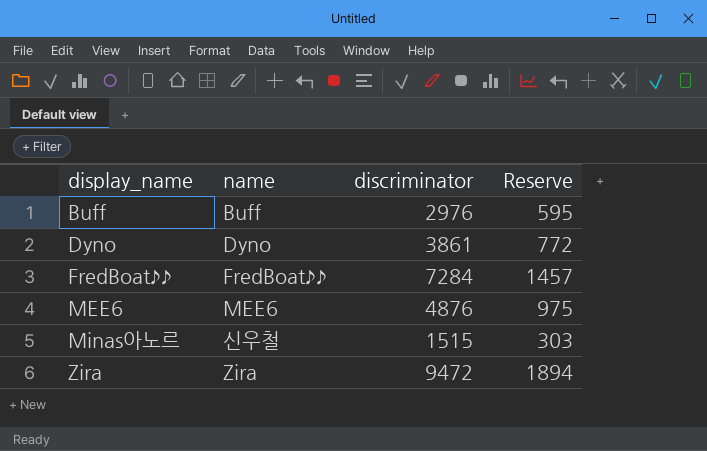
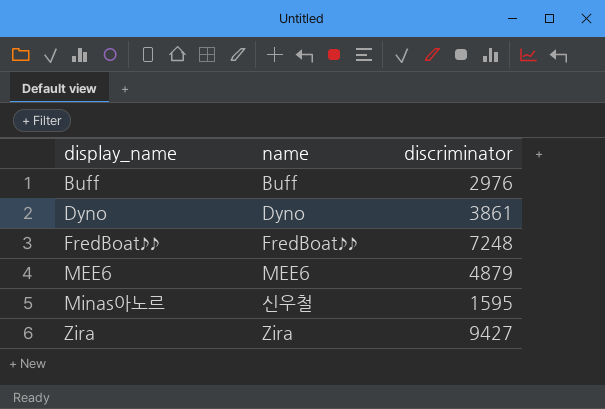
column Reserve | formula: [discriminator] * 0.2 -> none
FredBoat♪♪ | discriminator: 7284 -> 7248
MEE6 | discriminator: 4876 -> 4879
Minas아노르 | discriminator: 1515 -> 1595
Zira | discriminator: 9472 -> 9427

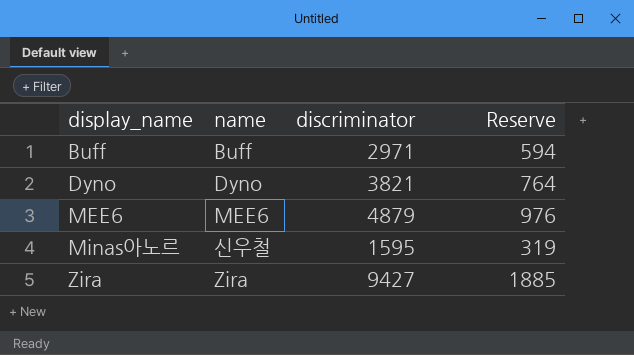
column Reserve | formula: none -> [discriminator] * 0.2
row FredBoat♪♪: FredBoat♪♪ | 7248 -> none
Buff | discriminator: 2976 -> 2971
Dyno | discriminator: 3861 -> 3821

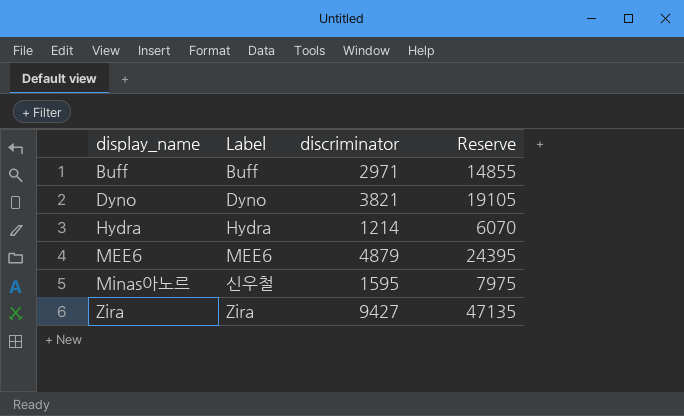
column name: name -> Label
column Reserve | formula: [discriminator] * 0.2 -> [discriminator] * 5
row Hydra: none -> Hydra | 1214 | 6070

